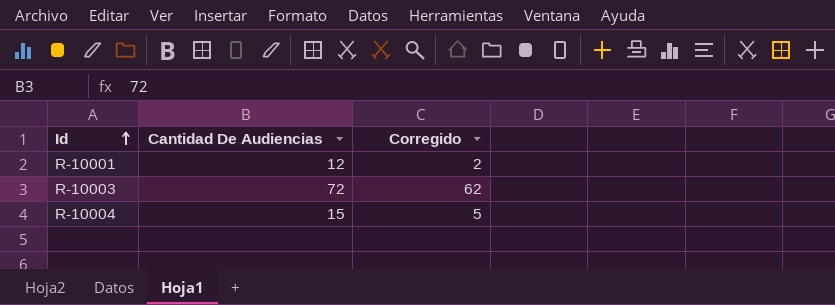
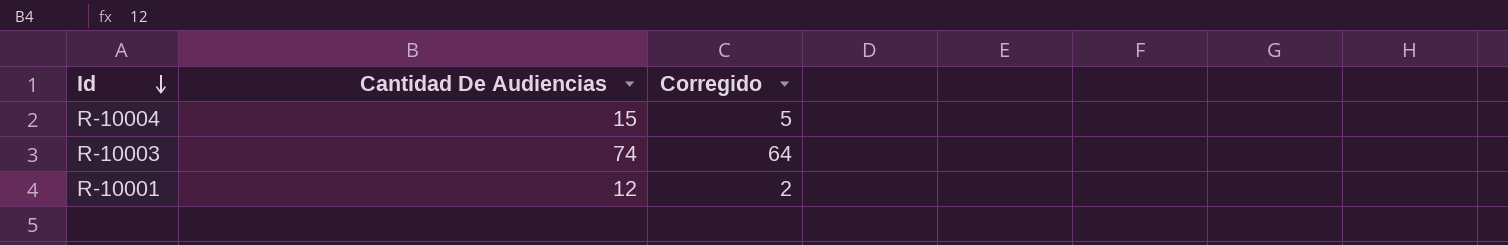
row order: Id ascending -> Id descending
R-10003 | Cantidad De Audiencias: 72 -> 74
R-10003 | Corregido: 62 -> 64

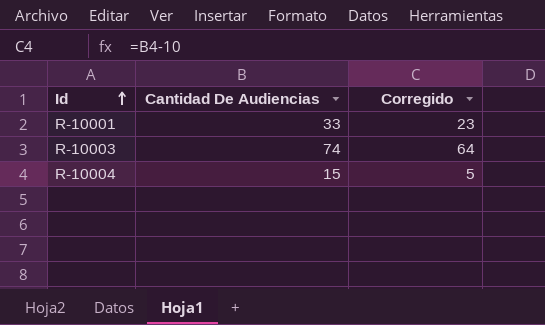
row order: Id descending -> Id ascending
R-10001 | Cantidad De Audiencias: 12 -> 33
R-10001 | Corregido: 2 -> 23

